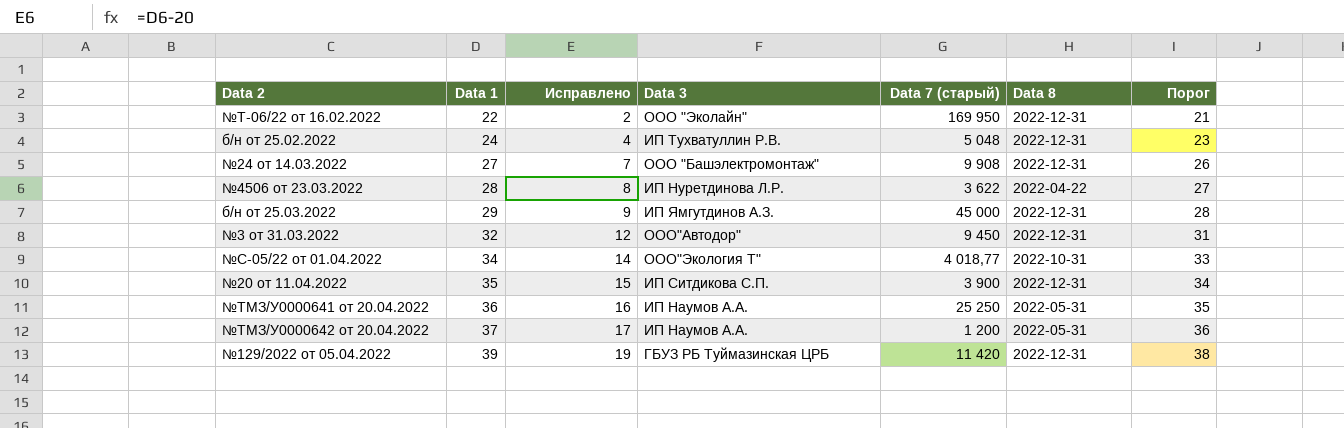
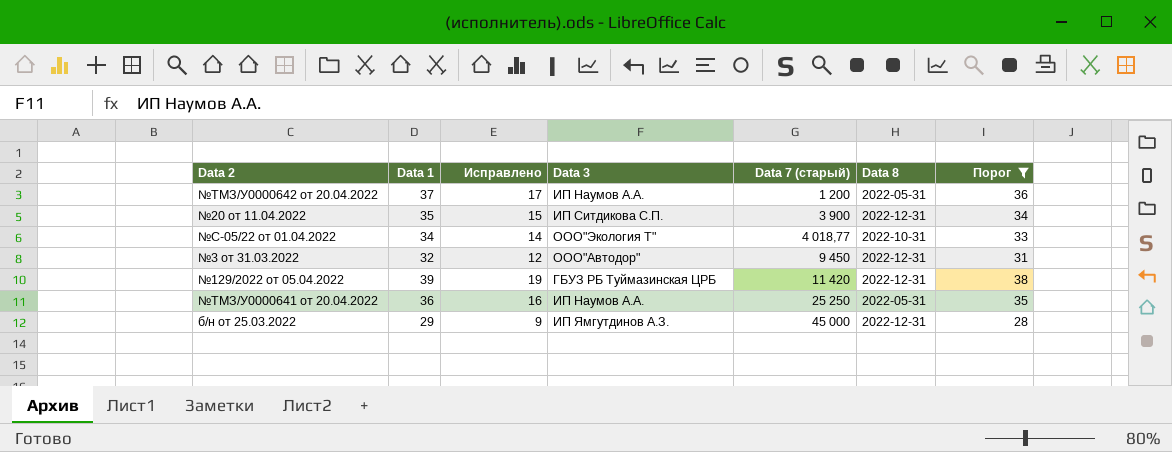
filter: none -> Порог >= 28
row order: Data 1 ascending -> Data 7 (старый) ascending

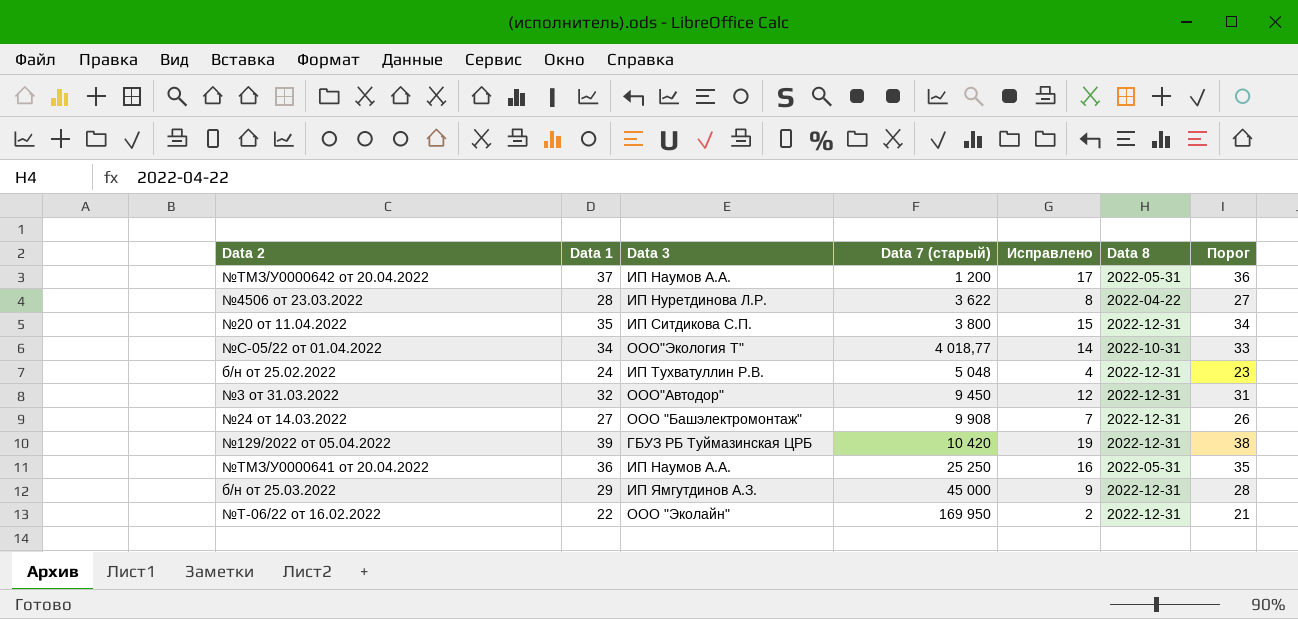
filter: Порог >= 28 -> none
column Исправлено | position: 3 -> 5
№20 от 11.04.2022 | Data 7 (старый): 3 900 -> 3 800
№129/2022 от 05.04.2022 | Data 7 (старый): 11 420 -> 10 420

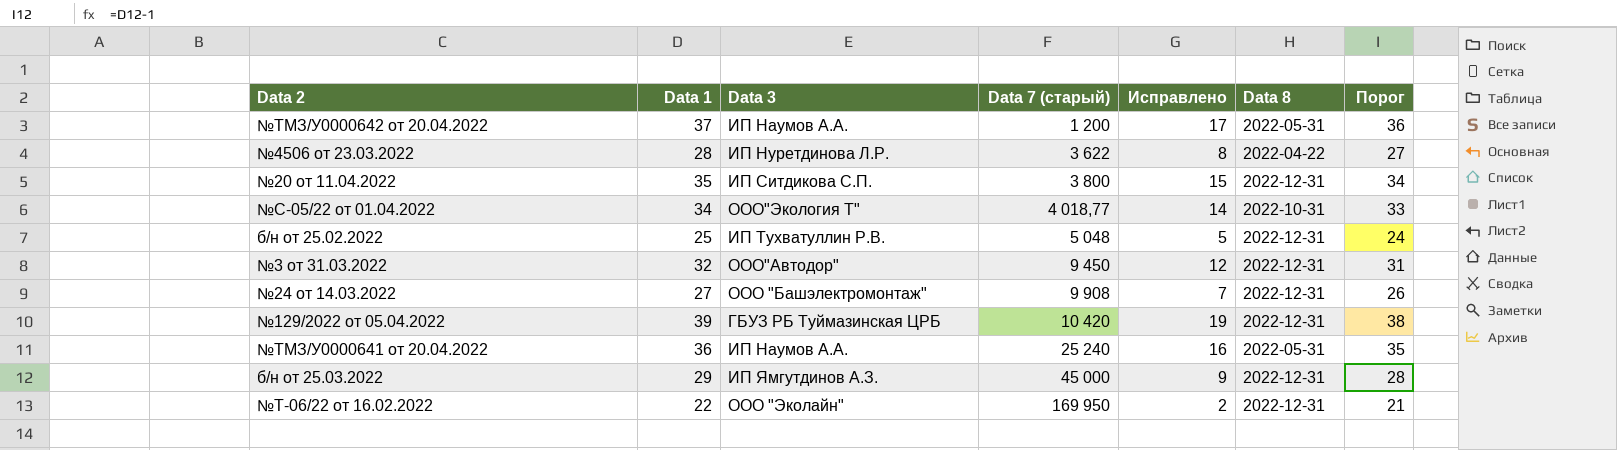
б/н от 25.02.2022 | Data 1: 24 -> 25
б/н от 25.02.2022 | Исправлено: 4 -> 5
б/н от 25.02.2022 | Порог: 23 -> 24
№ТМЗ/У0000641 от 20.04.2022 | Data 7 (старый): 25 250 -> 25 240

